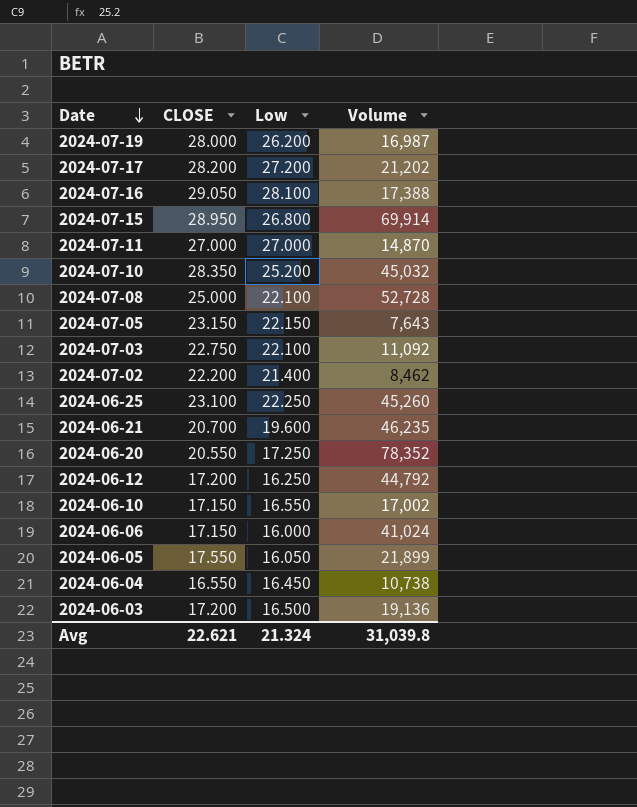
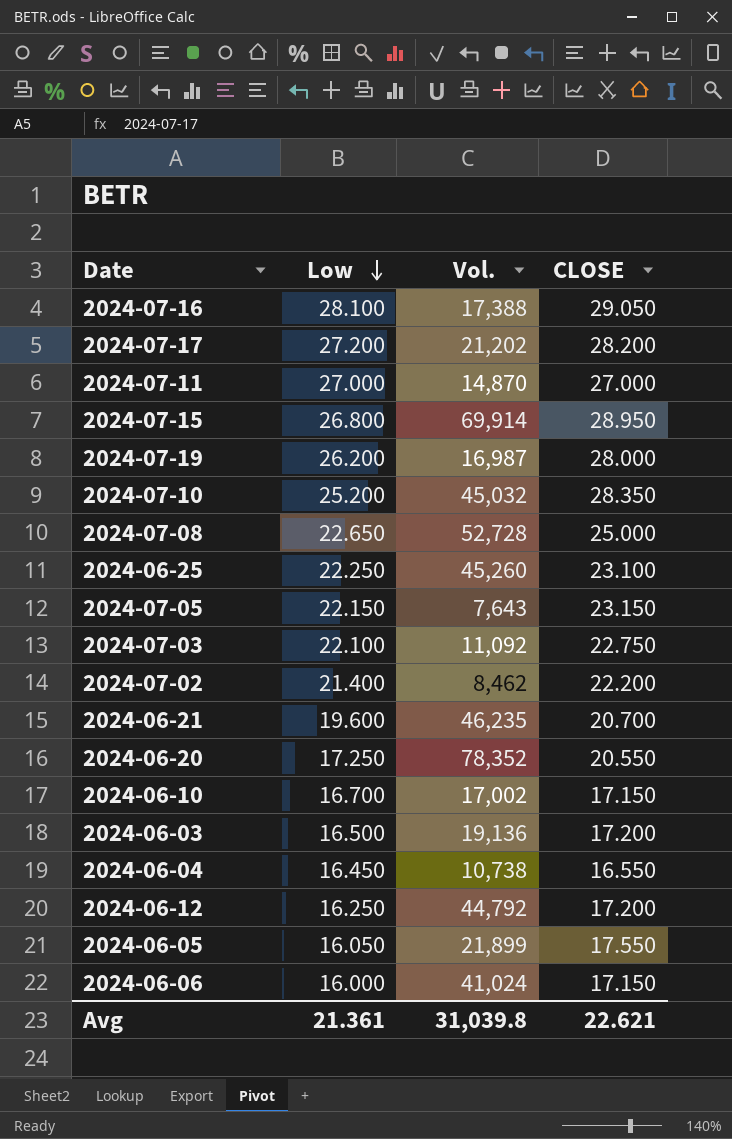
row order: Date descending -> Low descending
column name: Volume -> Vol.
column CLOSE | position: 2 -> 4
2024-07-08 | Low: 22.100 -> 22.650
2024-06-10 | Low: 16.550 -> 16.700
Avg | Low: 21.324 -> 21.361

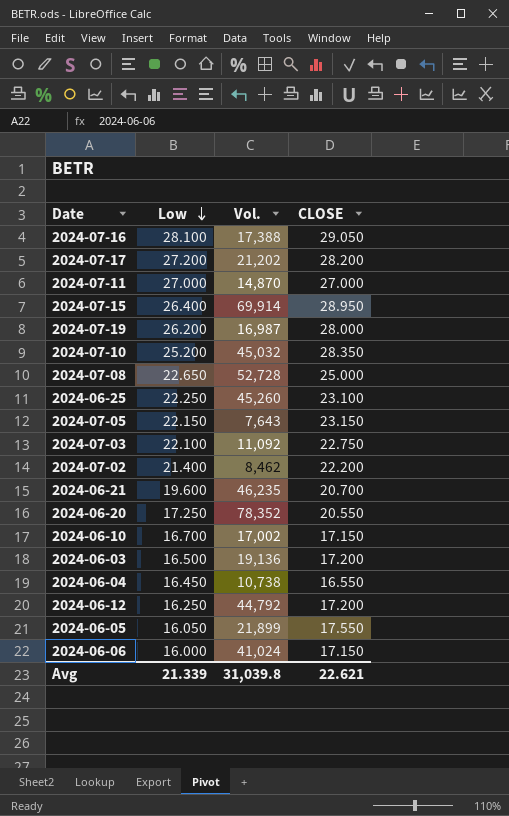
2024-07-15 | Low: 26.800 -> 26.400
Avg | Low: 21.361 -> 21.339

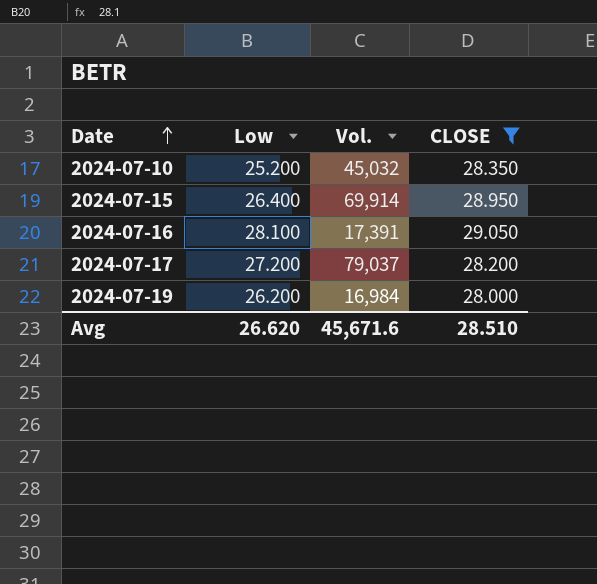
filter: none -> CLOSE >= 28.000
row order: Low descending -> Date ascending
2024-07-16 | Vol.: 17,388 -> 17,391
2024-07-17 | Vol.: 21,202 -> 79,037
2024-07-19 | Vol.: 16,987 -> 16,984
Avg | Low: 21.339 -> 26.620
Avg | Vol.: 31,039.8 -> 45,671.6
Avg | CLOSE: 22.621 -> 28.510

